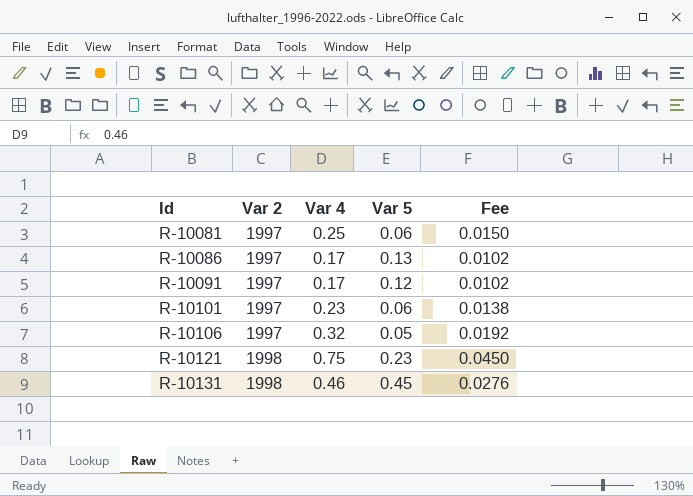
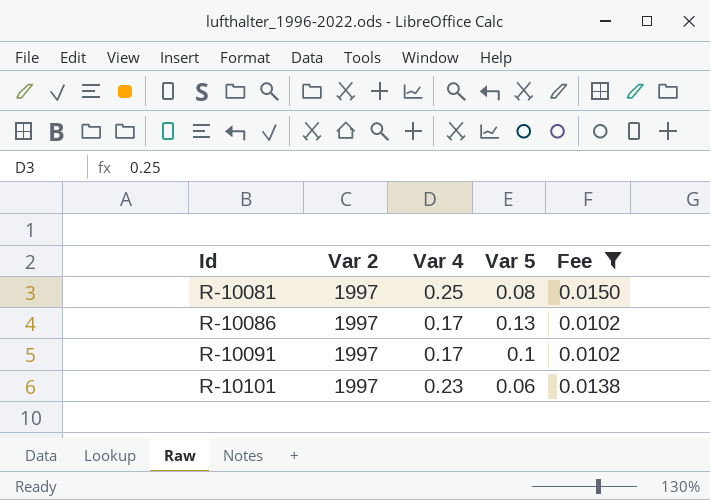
filter: none -> Fee <= 0.0150
R-10081 | Var 5: 0.06 -> 0.08
R-10091 | Var 5: 0.12 -> 0.1

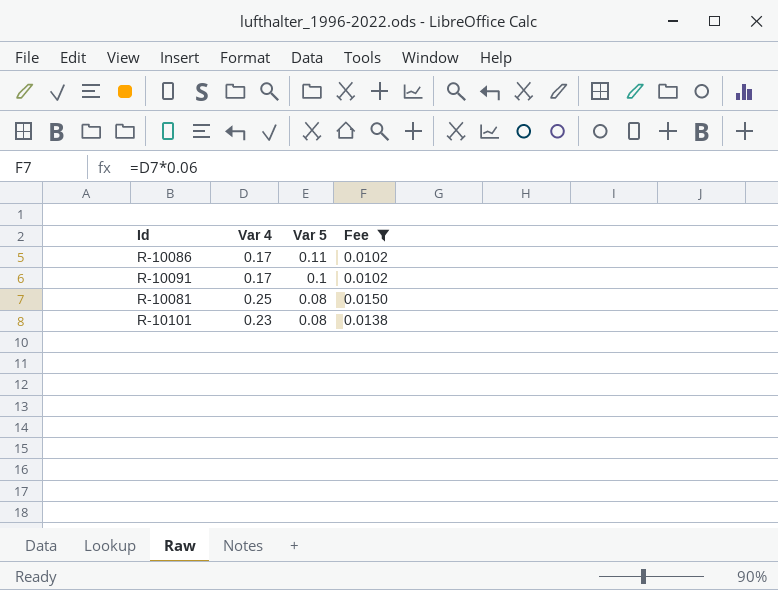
row order: Id ascending -> Var 5 descending
column Var 2 | position: 2 -> none
R-10086 | Var 5: 0.13 -> 0.11
R-10101 | Var 5: 0.06 -> 0.08

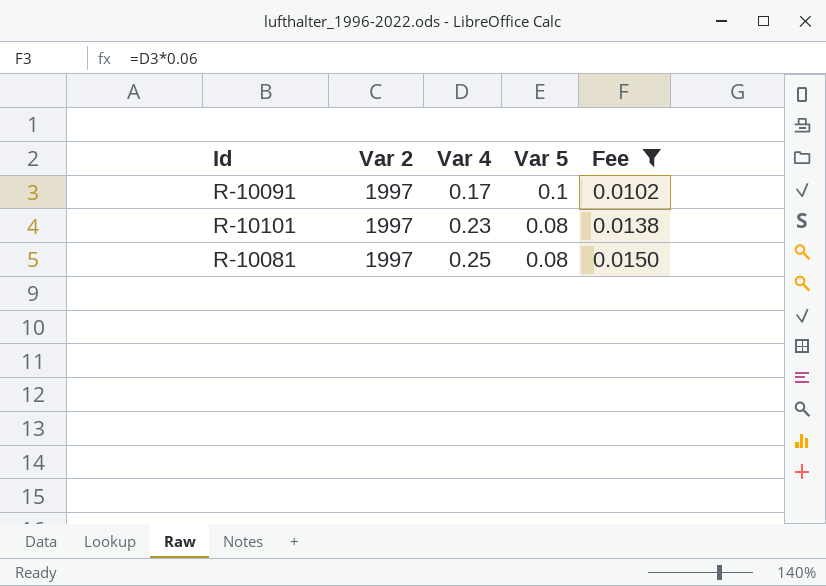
row order: Var 5 descending -> Var 4 ascending
column Var 2 | position: none -> 2
row R-10086: 0.17 | 0.11 | 0.0102 -> none

